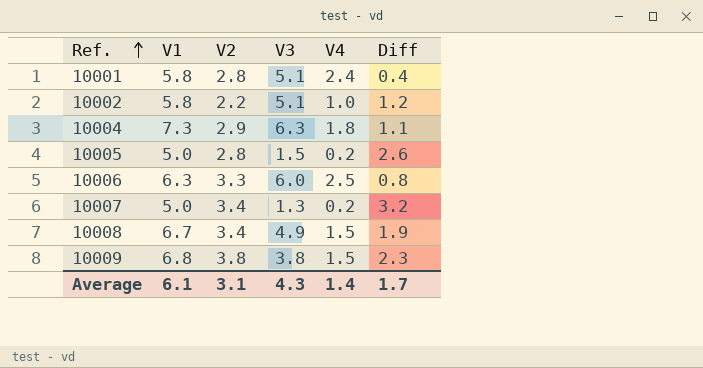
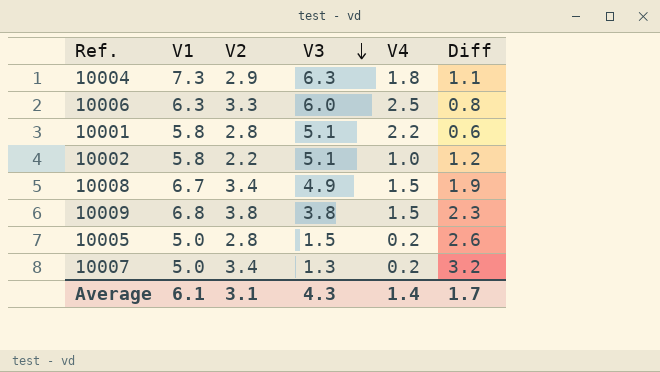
row order: Ref. ascending -> V3 descending
10001 | V4: 2.4 -> 2.2
10001 | Diff: 0.4 -> 0.6

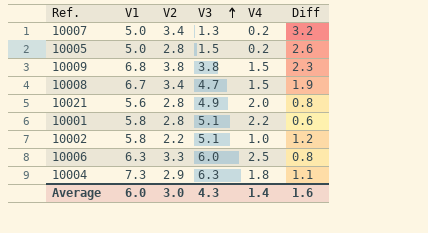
row order: V3 descending -> V3 ascending
10008 | V3: 4.9 -> 4.7
row 10021: none -> 5.6 | 2.8 | 4.9 | 2.0 | 0.8
Average | V1: 6.1 -> 6.0
Average | V2: 3.1 -> 3.0
Average | Diff: 1.7 -> 1.6

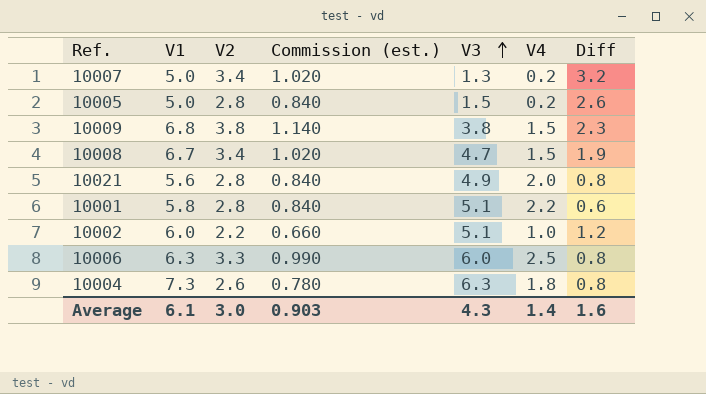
column Commission (est.) | formula: none -> [V2] * 0.3
10002 | V1: 5.8 -> 6.0
10004 | V2: 2.9 -> 2.6
10004 | Diff: 1.1 -> 0.8
Average | V1: 6.0 -> 6.1

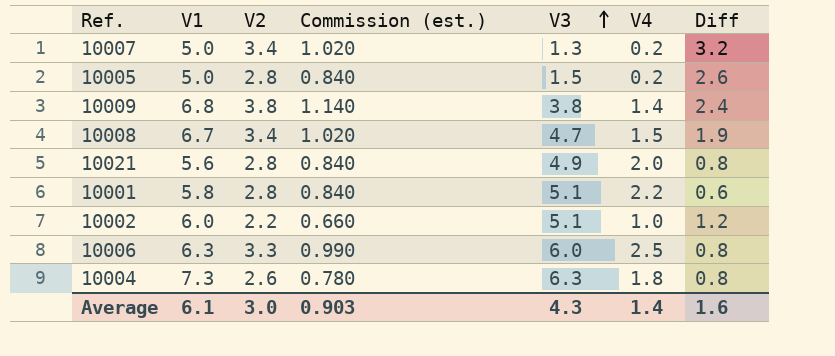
10009 | V4: 1.5 -> 1.4
10009 | Diff: 2.3 -> 2.4

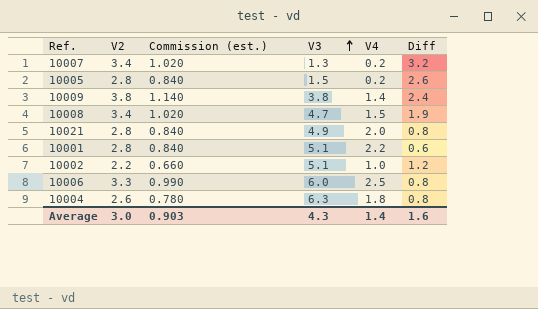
column V1 | position: 2 -> none

